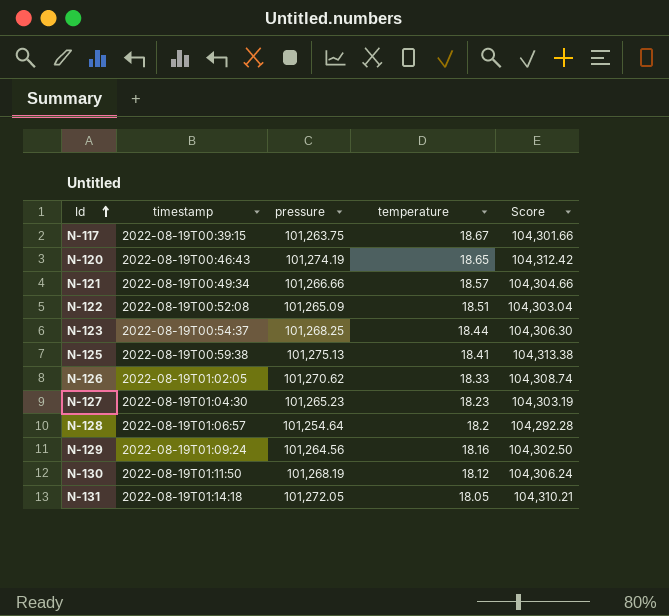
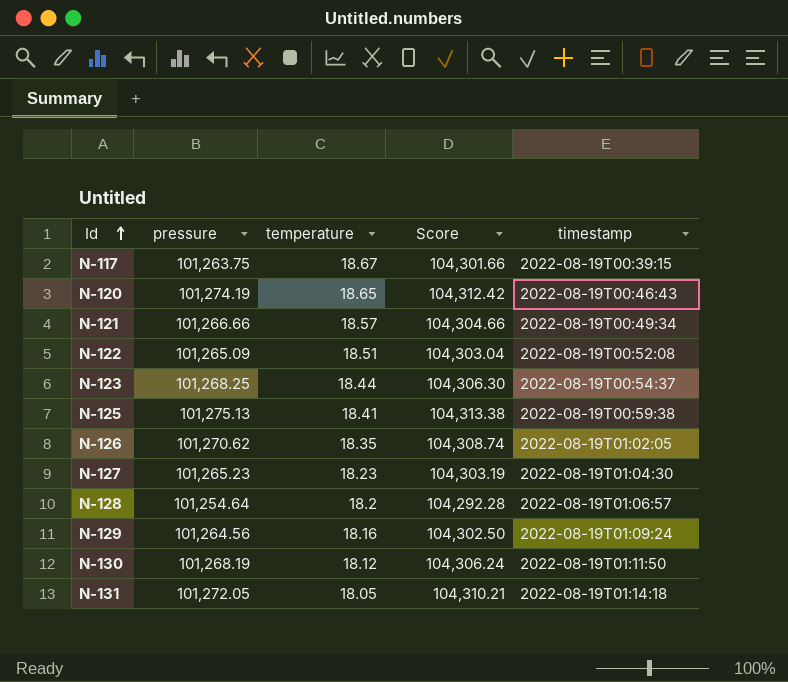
column timestamp | position: 2 -> 5
N-126 | temperature: 18.33 -> 18.35

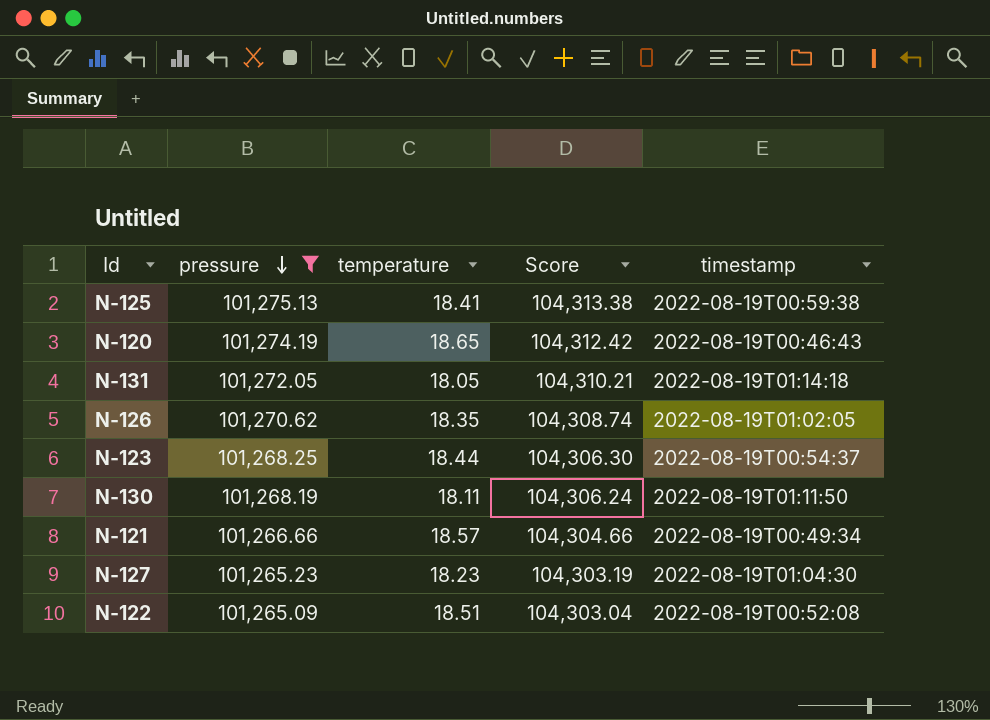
filter: none -> pressure >= 101,265.09
row order: Id ascending -> pressure descending
N-130 | temperature: 18.12 -> 18.11

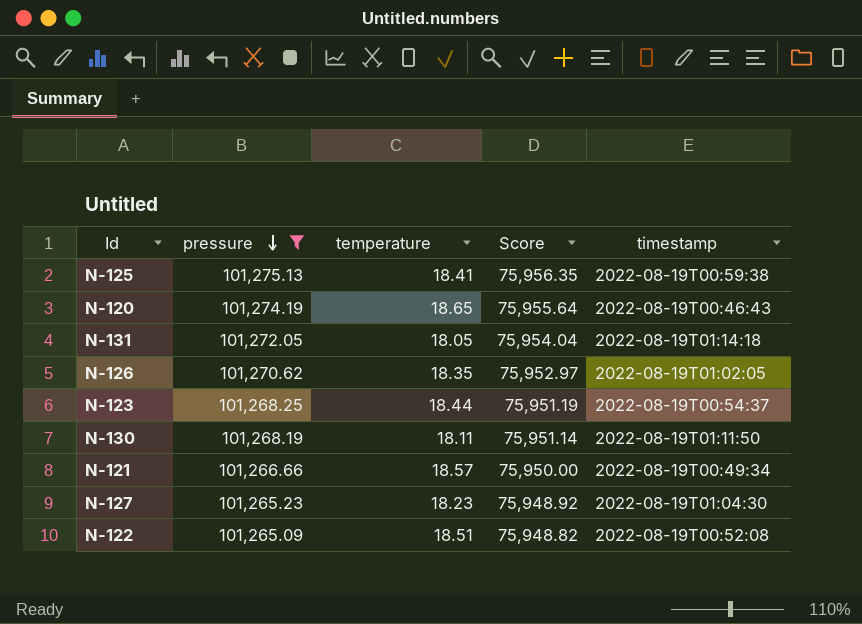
column Score | formula: [pressure] * 1.03 -> [pressure] * 0.75

